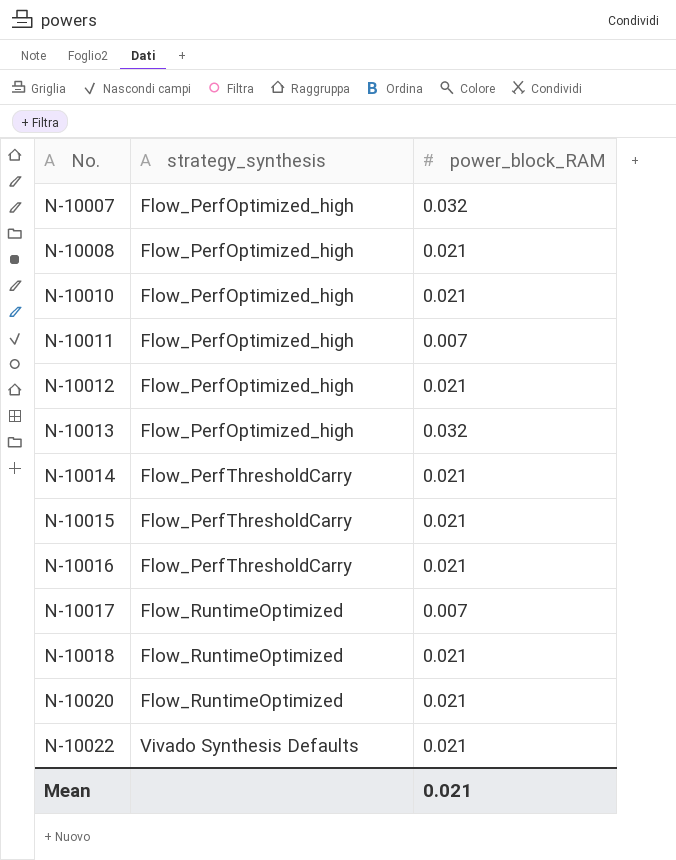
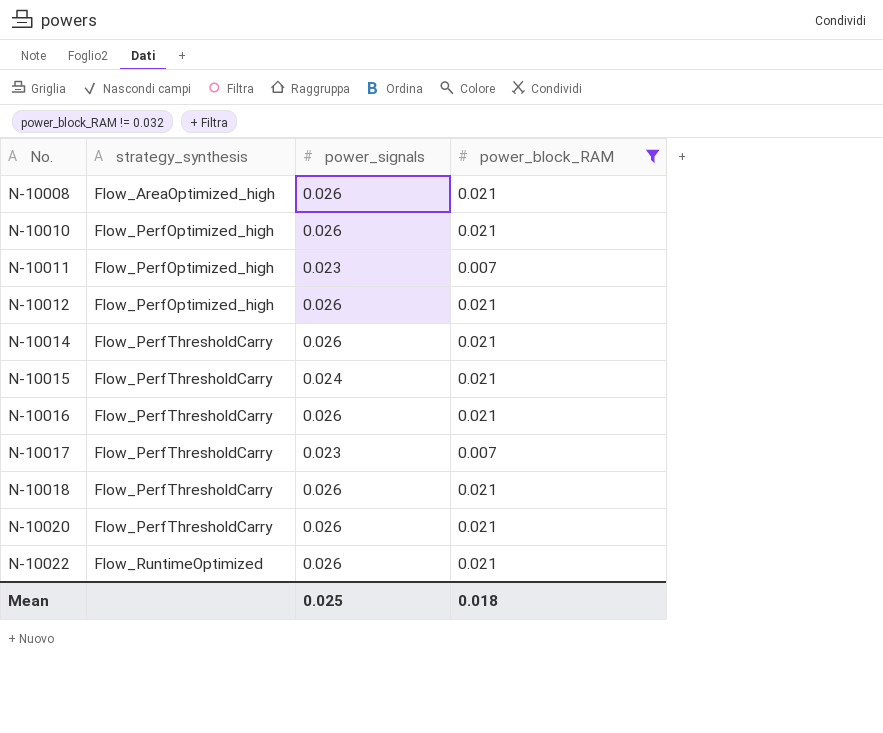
filter: none -> power_block_RAM != 0.032
column power_signals | position: none -> 3
N-10008 | strategy_synthesis: Flow_PerfOptimized_high -> Flow_AreaOptimized_high
N-10017 | strategy_synthesis: Flow_RuntimeOptimized -> Flow_PerfThresholdCarry
N-10018 | strategy_synthesis: Flow_RuntimeOptimized -> Flow_PerfThresholdCarry
N-10020 | strategy_synthesis: Flow_RuntimeOptimized -> Flow_PerfThresholdCarry
N-10022 | strategy_synthesis: Vivado Synthesis Defaults -> Flow_RuntimeOptimized
Mean | power_block_RAM: 0.021 -> 0.018

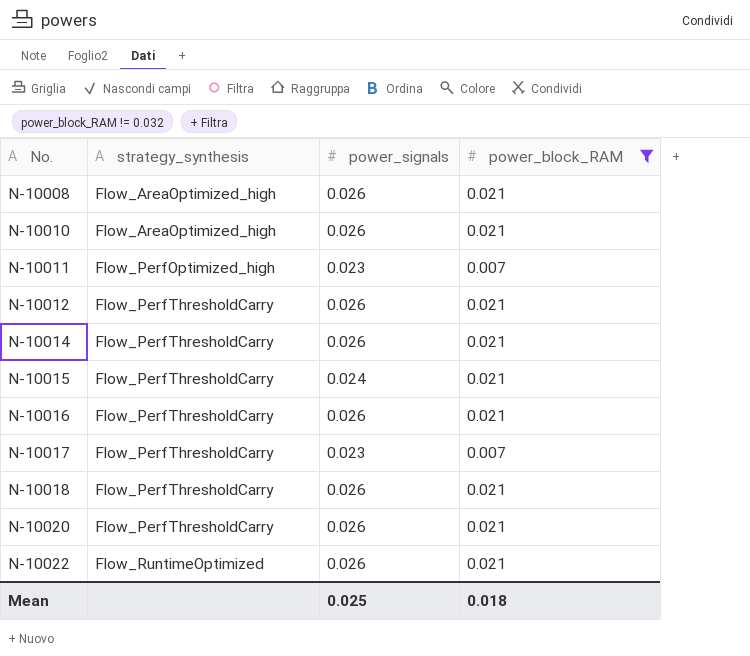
N-10010 | strategy_synthesis: Flow_PerfOptimized_high -> Flow_AreaOptimized_high
N-10012 | strategy_synthesis: Flow_PerfOptimized_high -> Flow_PerfThresholdCarry

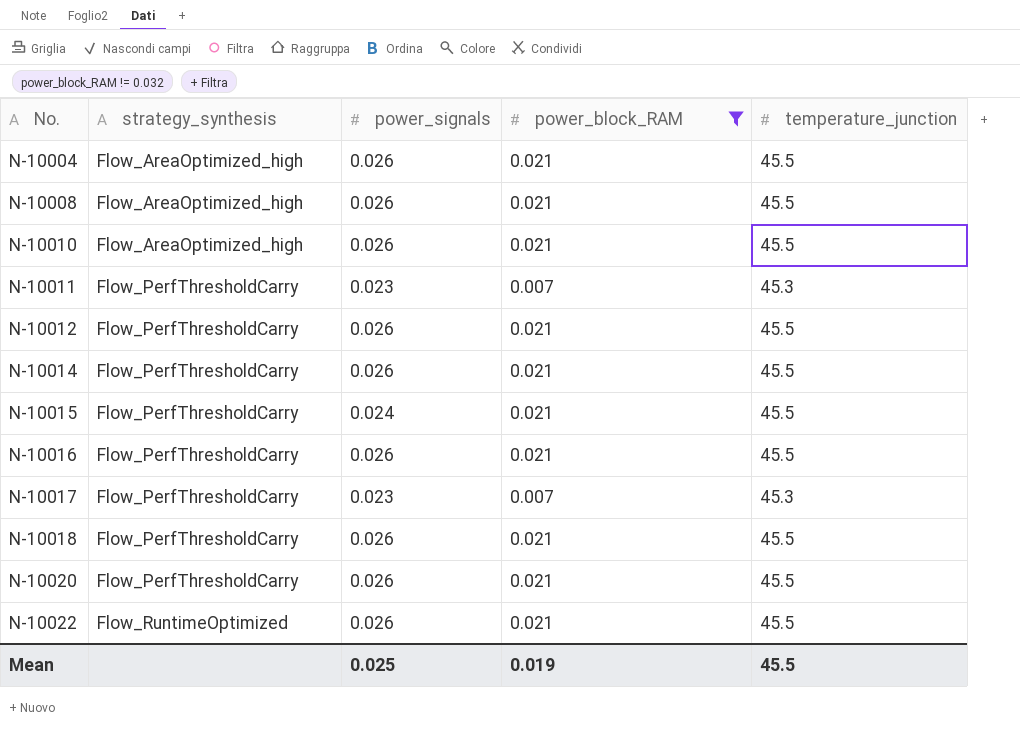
column temperature_junction | position: none -> 5
row N-10004: none -> Flow_AreaOptimized_high | 0.026 | 0.021 | 45.5
N-10011 | strategy_synthesis: Flow_PerfOptimized_high -> Flow_PerfThresholdCarry
Mean | power_block_RAM: 0.018 -> 0.019

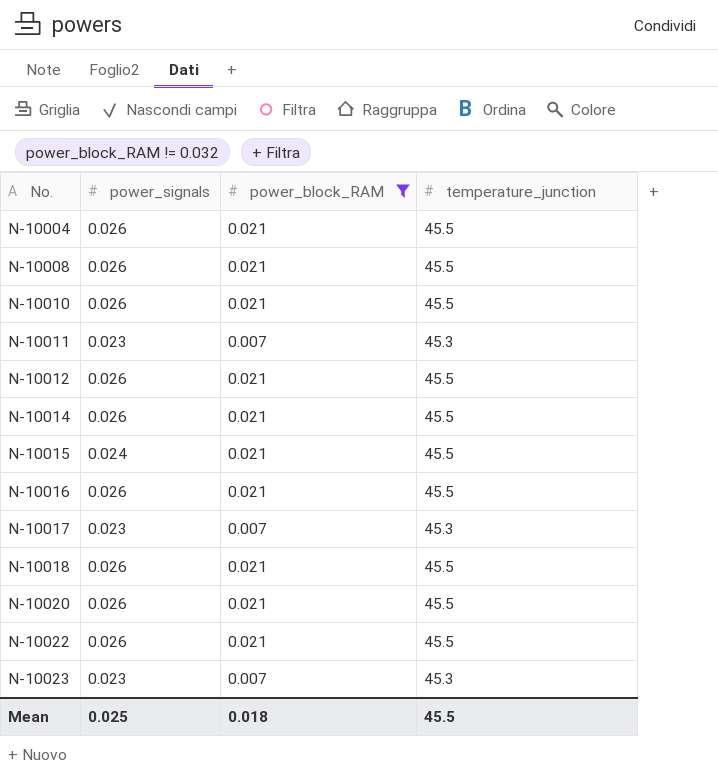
column strategy_synthesis | position: 2 -> none
row N-10023: none -> 0.023 | 0.007 | 45.3
Mean | power_block_RAM: 0.019 -> 0.018

